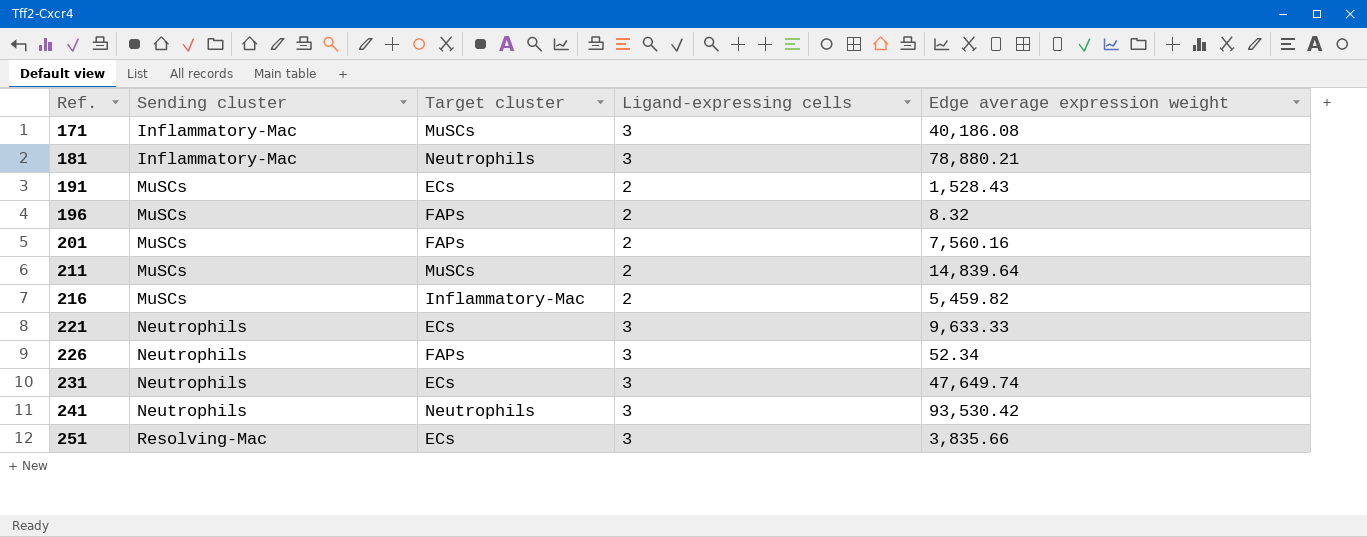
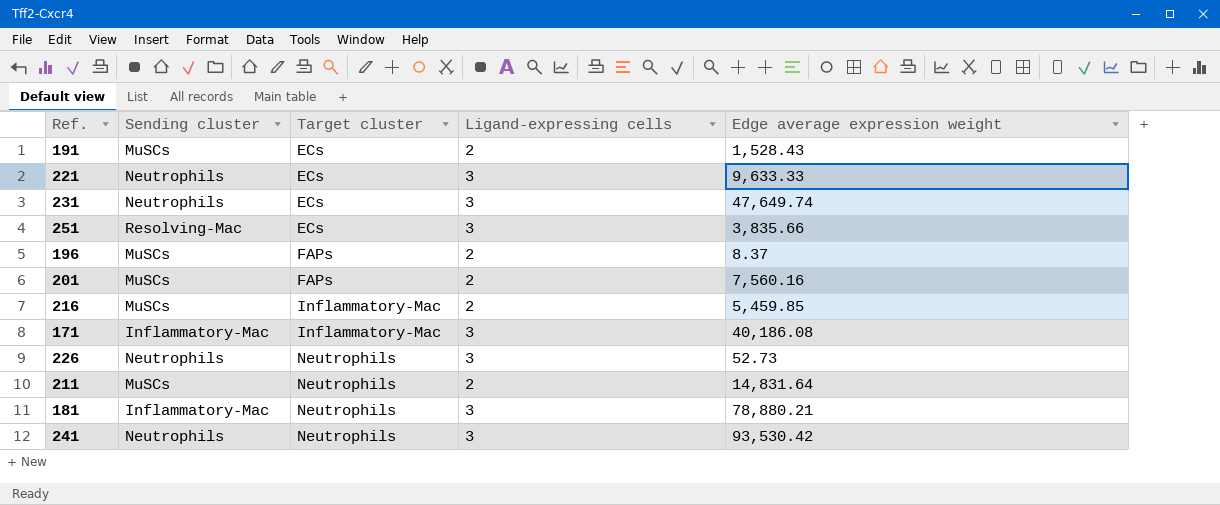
row order: Ref. ascending -> Target cluster ascending
196 | Edge average expression weight: 8.32 -> 8.37
216 | Edge average expression weight: 5,459.82 -> 5,459.85
171 | Target cluster: MuSCs -> Inflammatory-Mac
226 | Target cluster: FAPs -> Neutrophils
226 | Edge average expression weight: 52.34 -> 52.73
211 | Target cluster: MuSCs -> Neutrophils
211 | Edge average expression weight: 14,839.64 -> 14,831.64

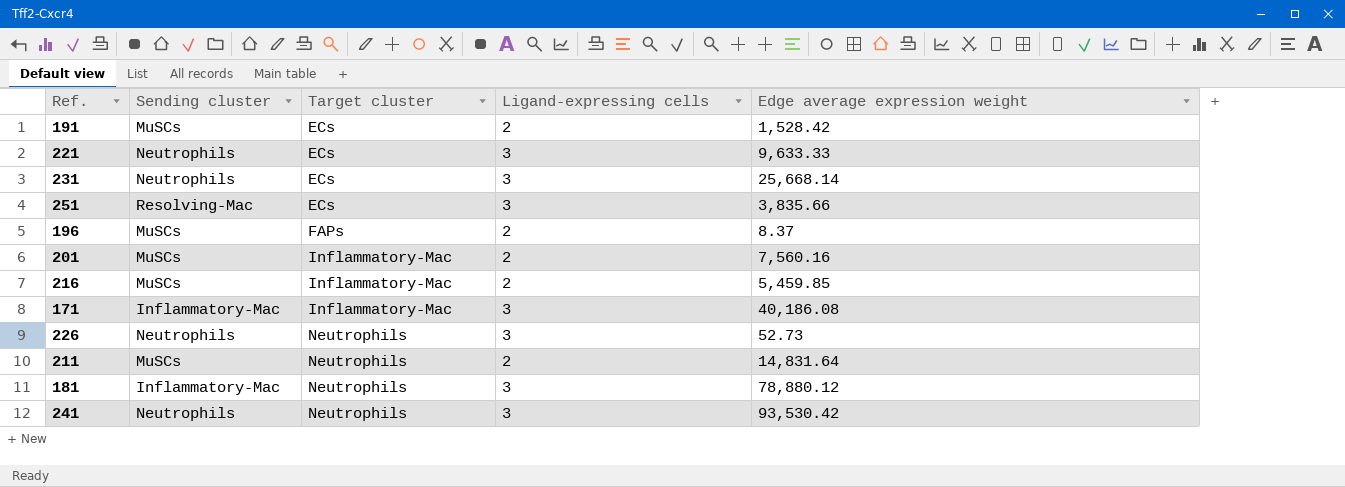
191 | Edge average expression weight: 1,528.43 -> 1,528.42
231 | Edge average expression weight: 47,649.74 -> 25,668.14
201 | Target cluster: FAPs -> Inflammatory-Mac
181 | Edge average expression weight: 78,880.21 -> 78,880.12

